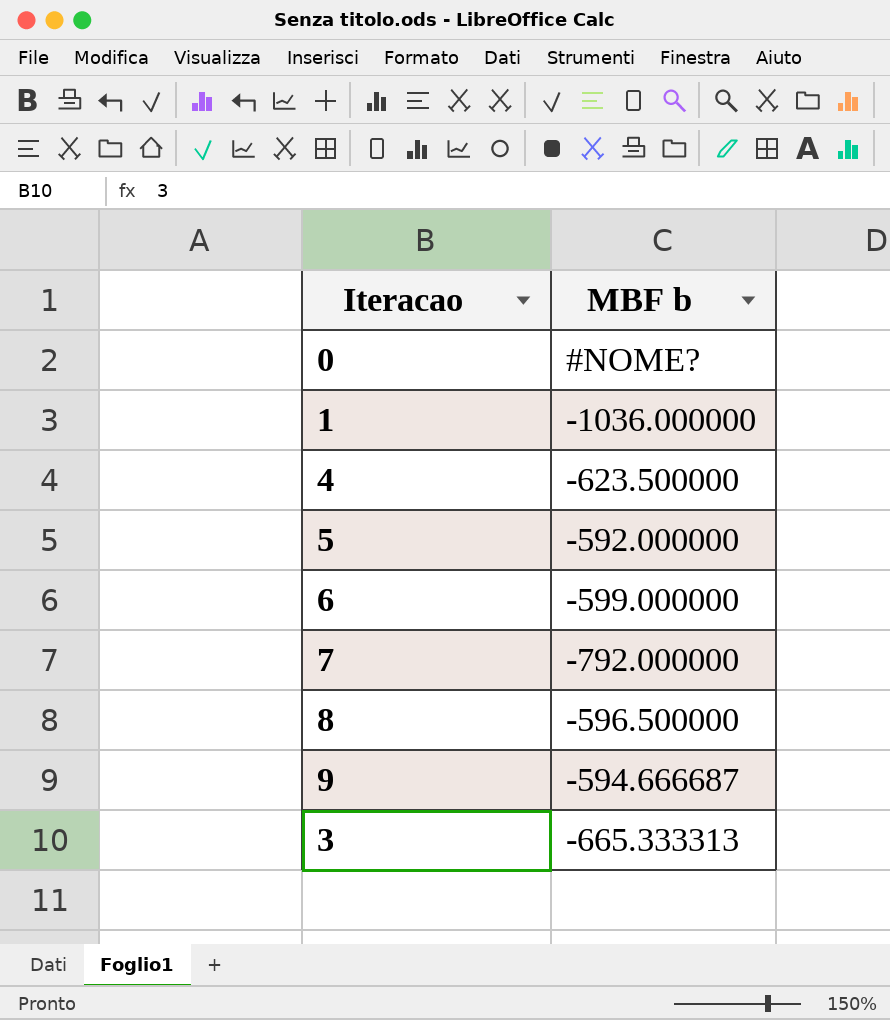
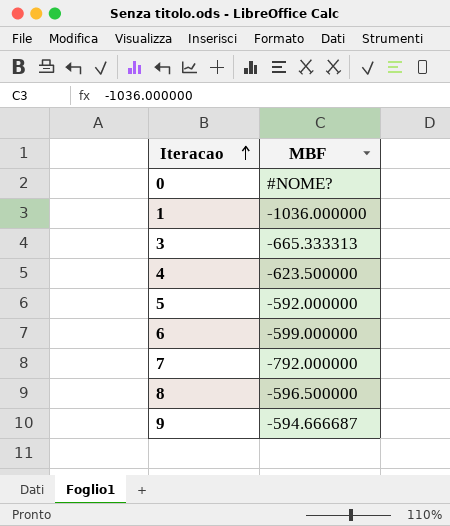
row order: none -> Iteracao ascending
column name: MBF b -> MBF

